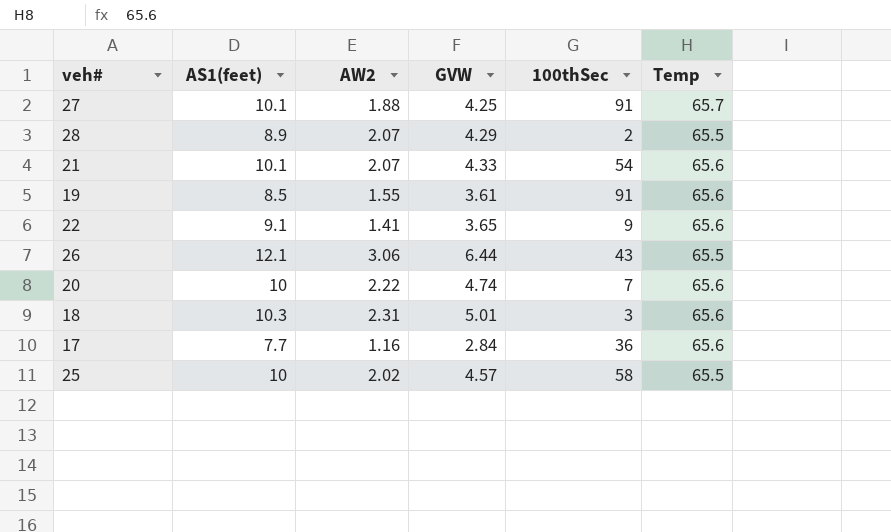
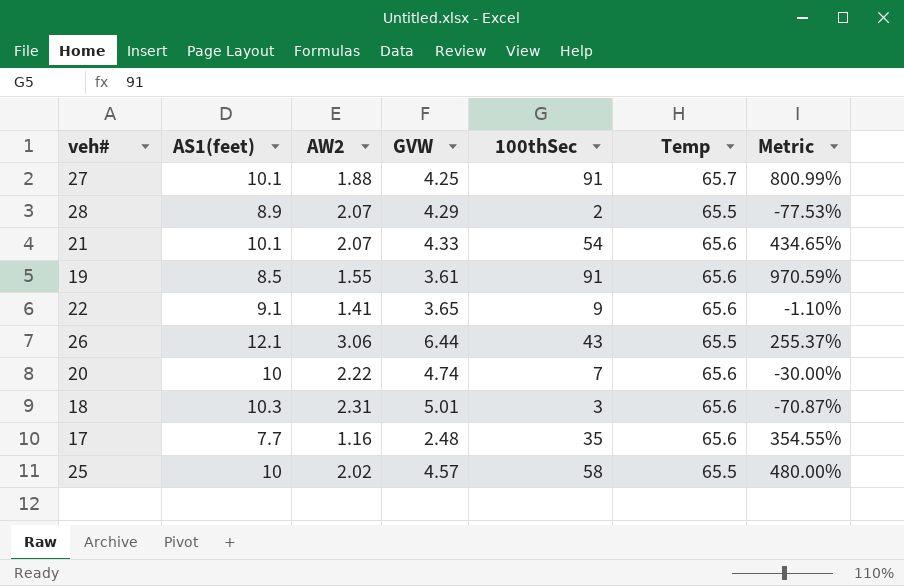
column Metric | formula: none -> ([100thSec] - [AS1(feet)]) / [AS1(feet)]
17 | GVW: 2.84 -> 2.48
17 | 100thSec: 36 -> 35

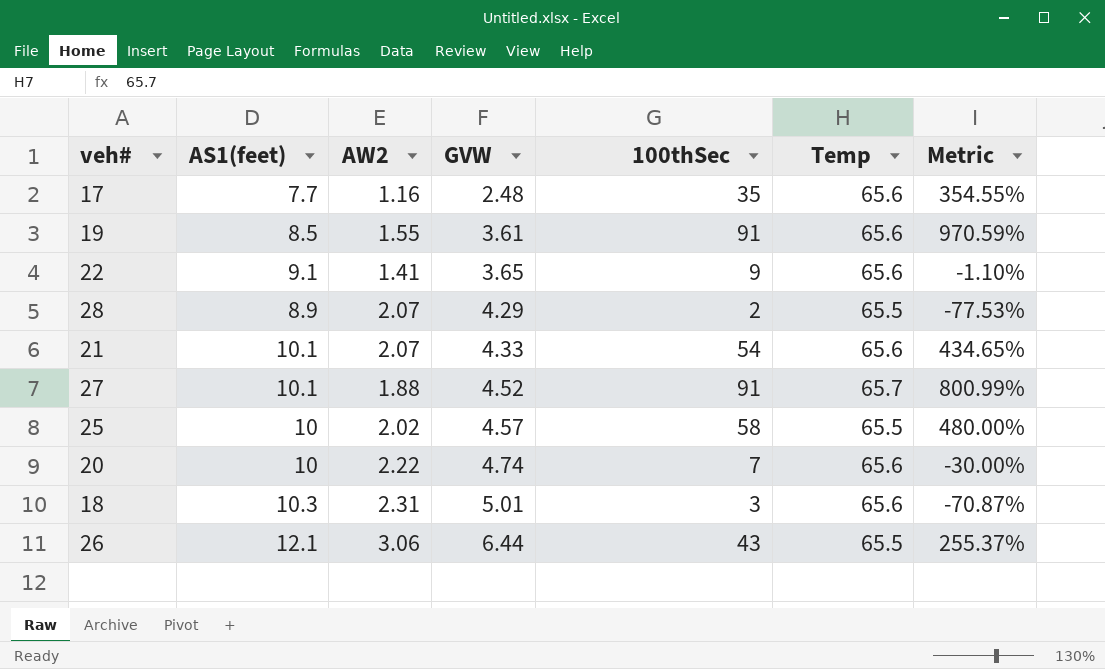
row order: none -> GVW ascending
27 | GVW: 4.25 -> 4.52

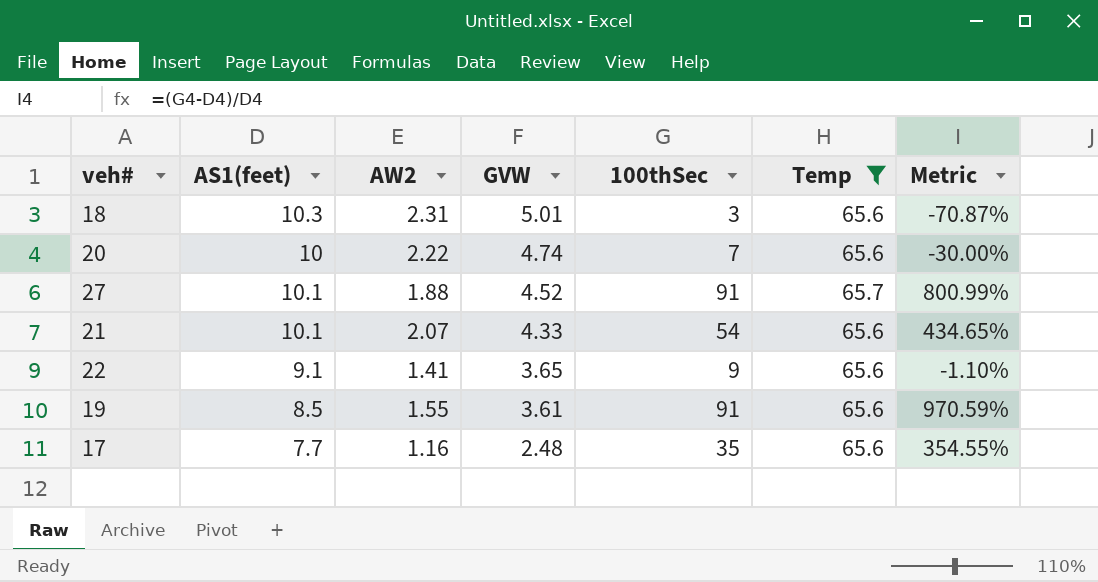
filter: none -> Temp != 65.5
row order: GVW ascending -> GVW descending

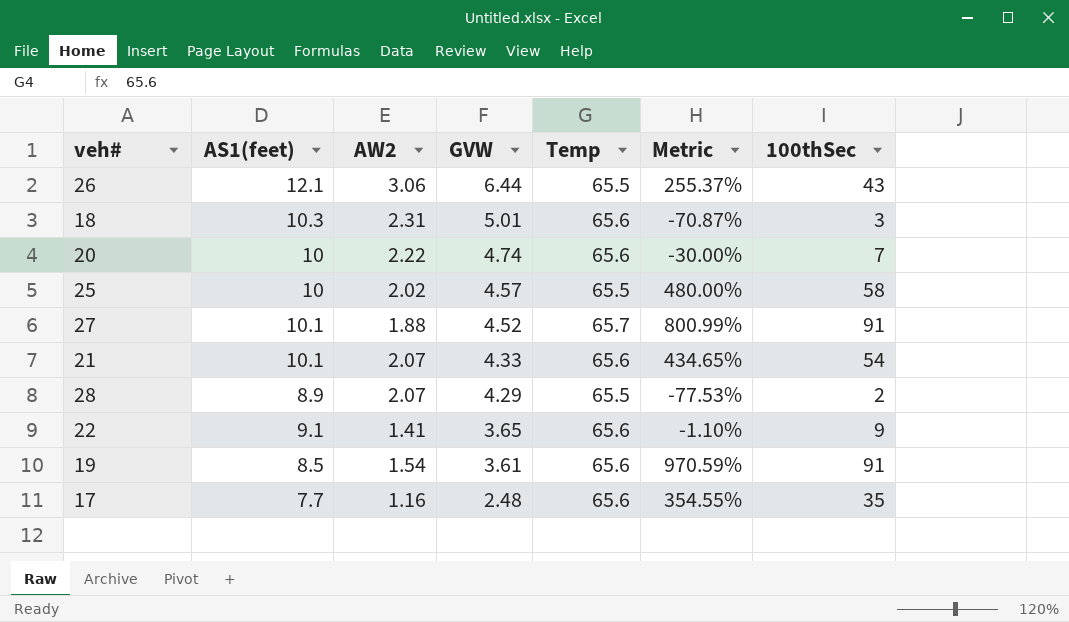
filter: Temp != 65.5 -> none
column 100thSec | position: 5 -> 7
19 | AW2: 1.55 -> 1.54

